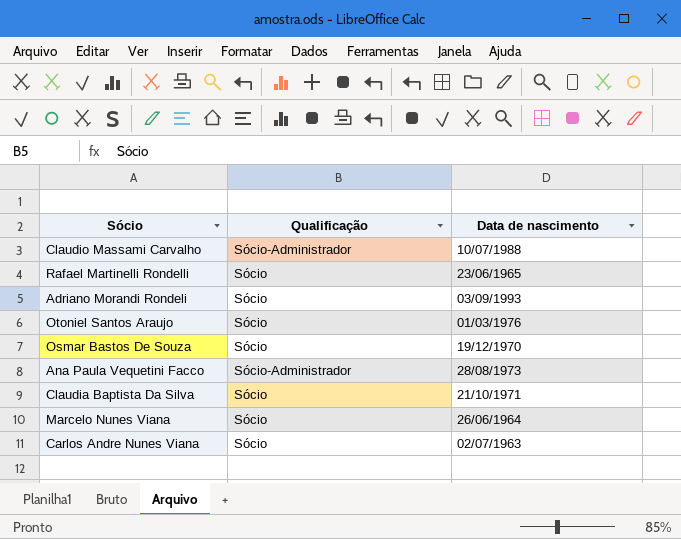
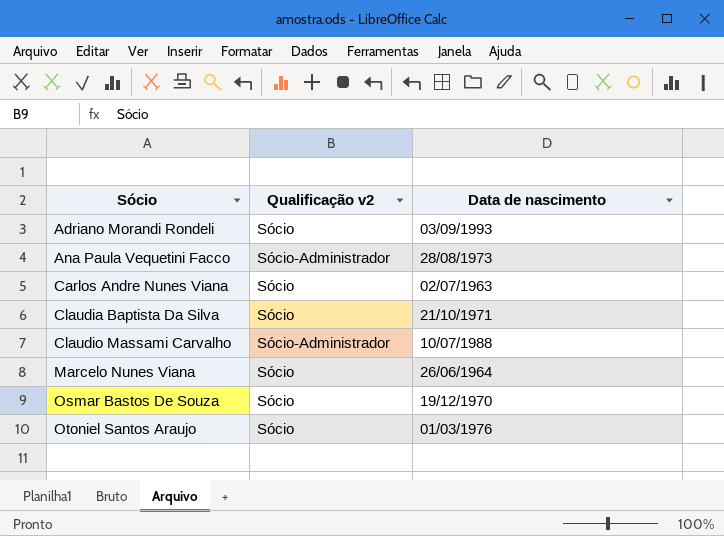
row order: none -> Sócio ascending
column name: Qualificação -> Qualificação v2
row Rafael Martinelli Rondelli: Sócio | 23/06/1965 -> none

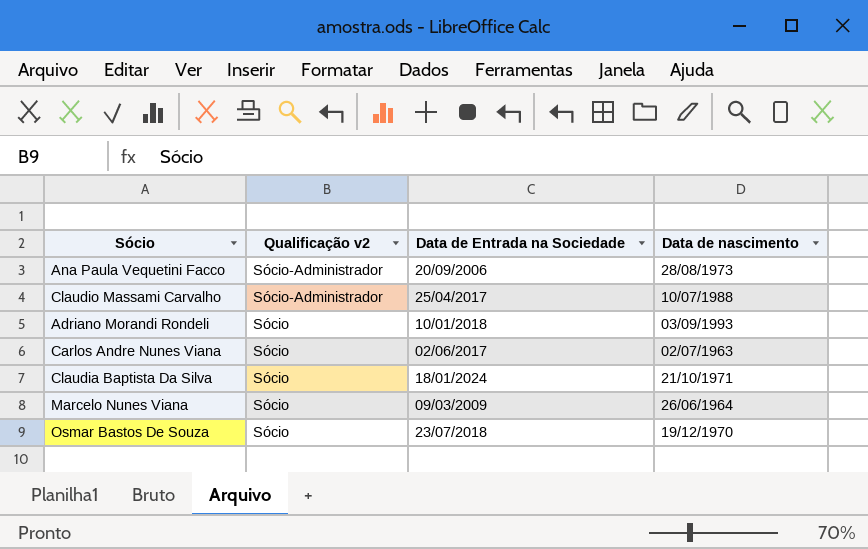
row order: Sócio ascending -> Qualificação v2 descending
column Data de Entrada na Sociedade | position: none -> 3
row Otoniel Santos Araujo: Sócio | 01/03/1976 -> none

